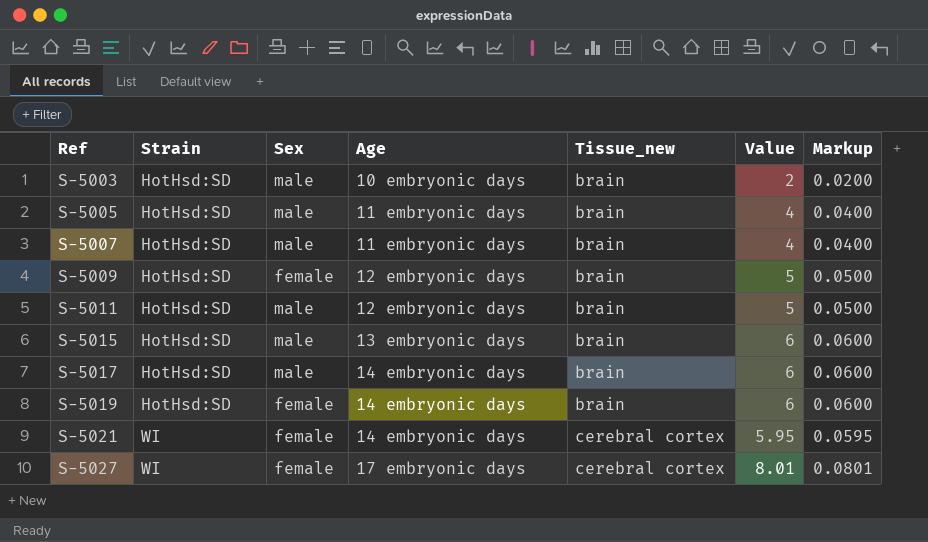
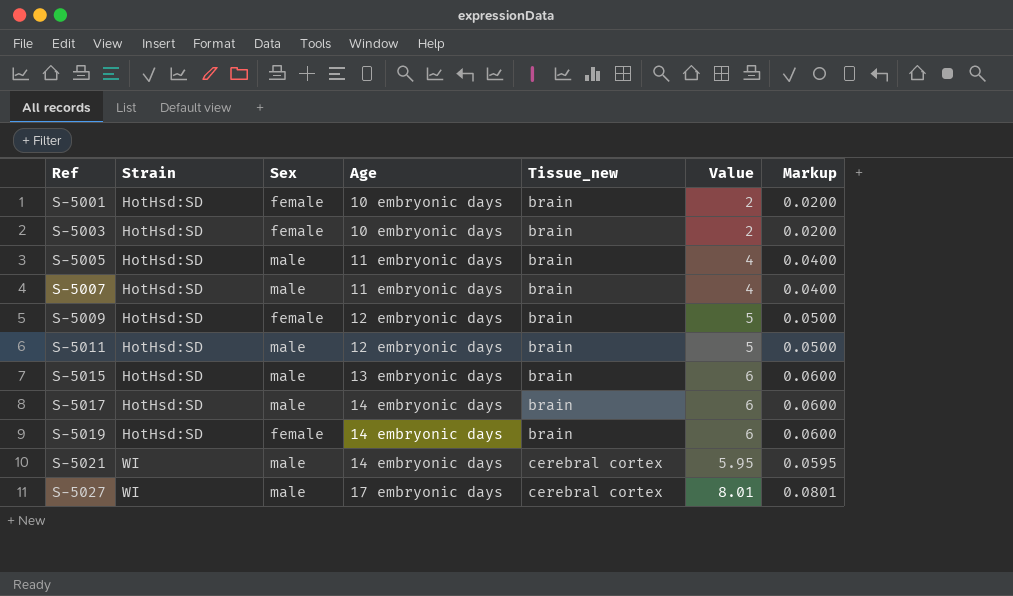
row S-5001: none -> HotHsd:SD | female | 10 embryonic days | brain | 2 | 0.0200
S-5003 | Sex: male -> female
S-5021 | Sex: female -> male
S-5027 | Sex: female -> male

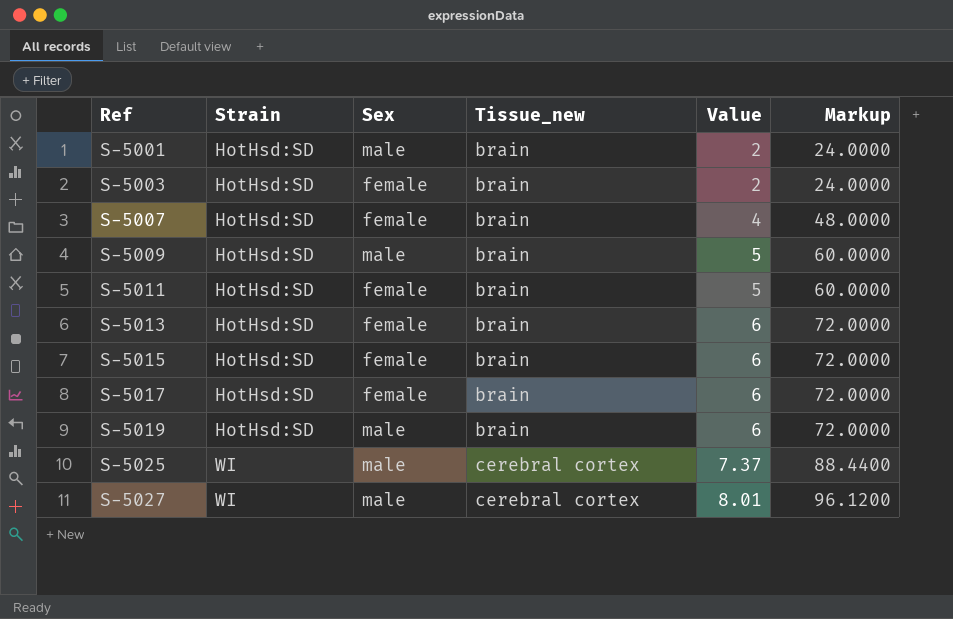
column Age | position: 4 -> none
column Markup | formula: [Value] * 0.01 -> [Value] * 12
row S-5005: HotHsd:SD | male | 11 embryonic days | brain | 4 | 0.0400 -> none
row S-5021: WI | male | 14 embryonic days | cerebral cortex | 5.95 | 0.0595 -> none
S-5001 | Sex: female -> male
S-5007 | Sex: male -> female
S-5009 | Sex: female -> male
S-5011 | Sex: male -> female
row S-5013: none -> HotHsd:SD | female | brain | 6 | 72.0000
S-5015 | Sex: male -> female
S-5017 | Sex: male -> female
S-5019 | Sex: female -> male
row S-5025: none -> WI | male | cerebral cortex | 7.37 | 88.4400

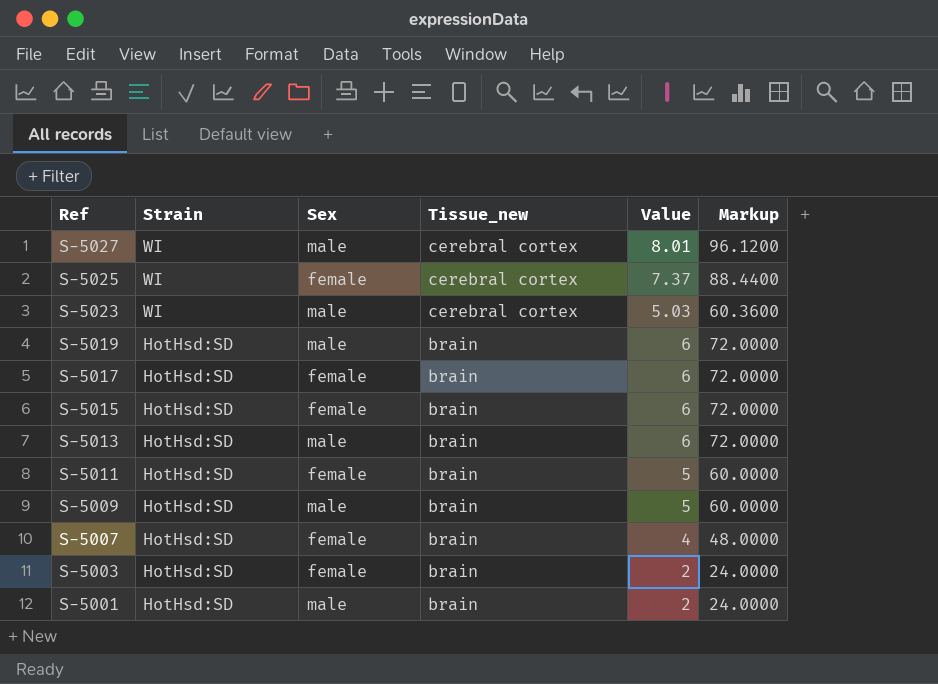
row order: Ref ascending -> Ref descending
S-5025 | Sex: male -> female
row S-5023: none -> WI | male | cerebral cortex | 5.03 | 60.3600
S-5013 | Sex: female -> male

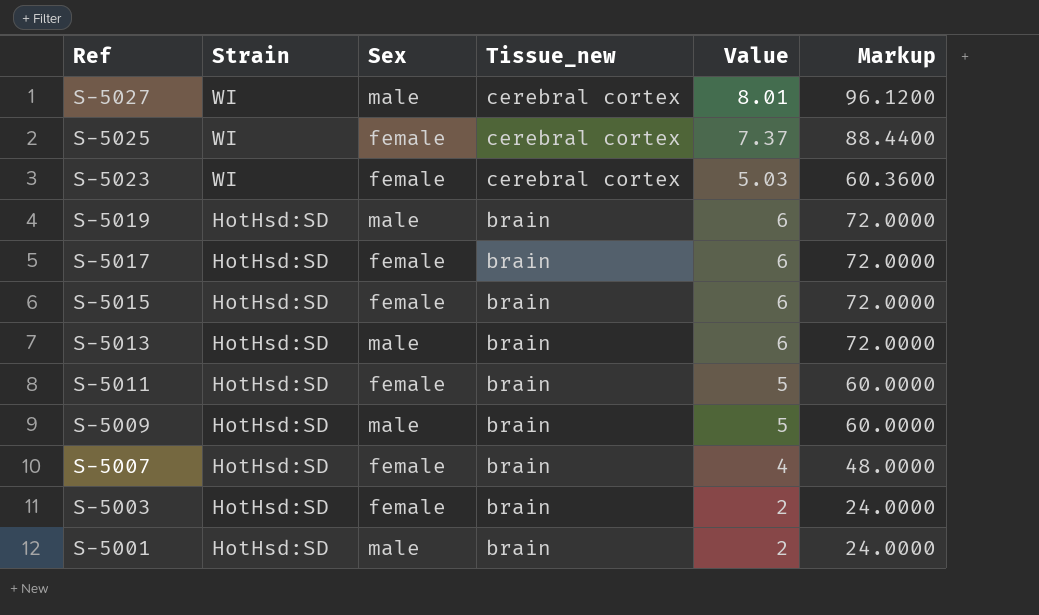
S-5023 | Sex: male -> female

